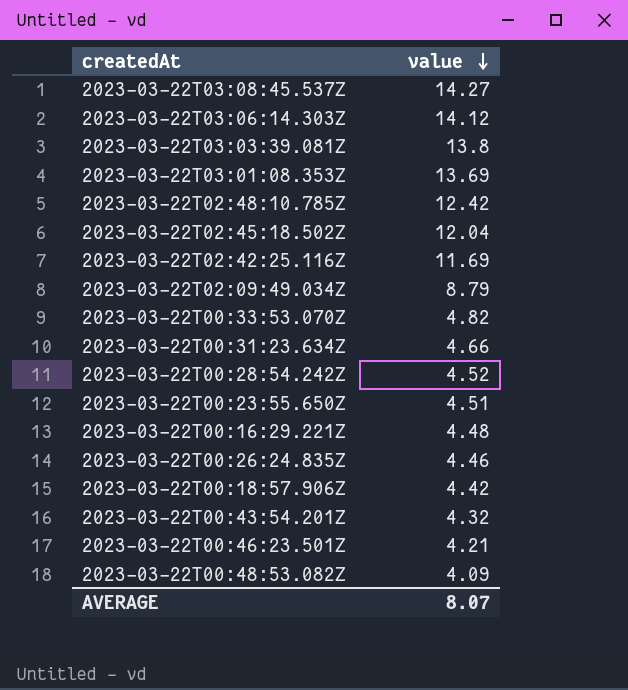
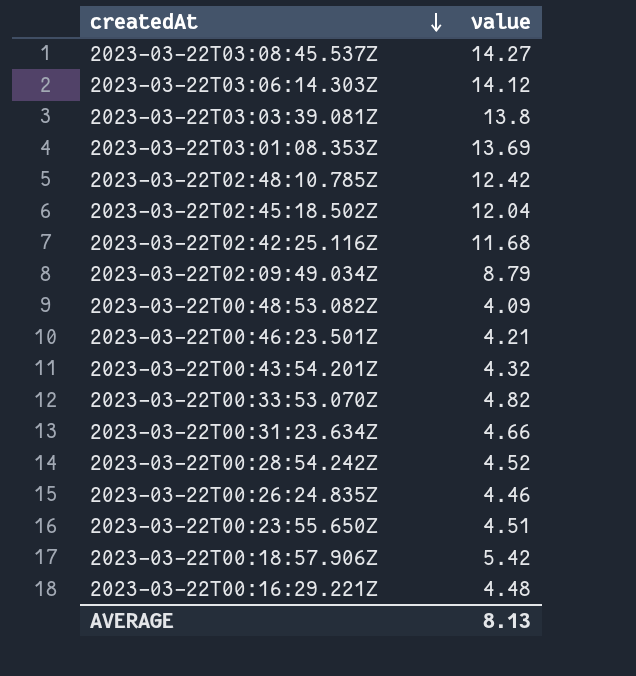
row order: value descending -> createdAt descending
2023-03-22T02:42:25.116Z | value: 11.69 -> 11.68
2023-03-22T00:18:57.906Z | value: 4.42 -> 5.42
AVERAGE | value: 8.07 -> 8.13

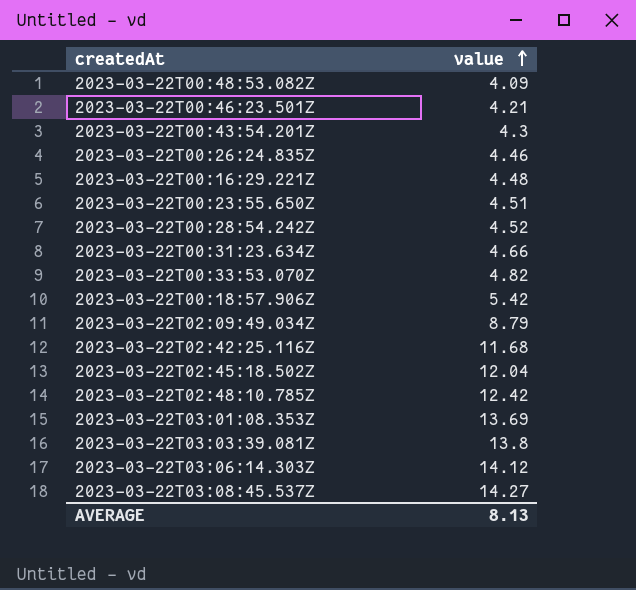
row order: createdAt descending -> value ascending
2023-03-22T00:43:54.201Z | value: 4.32 -> 4.3

